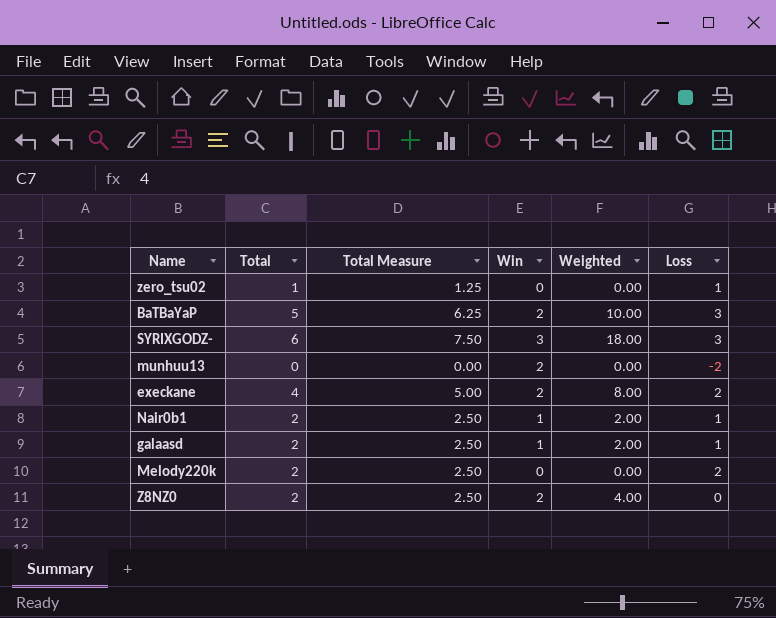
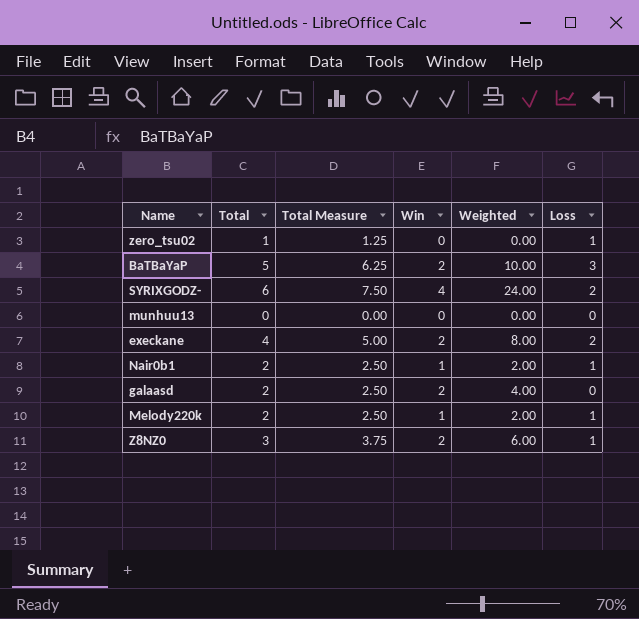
SYRIXGODZ- | Win: 3 -> 4
SYRIXGODZ- | Weighted: 18.00 -> 24.00
SYRIXGODZ- | Loss: 3 -> 2
munhuu13 | Win: 2 -> 0
munhuu13 | Loss: -2 -> 0
galaasd | Win: 1 -> 2
galaasd | Weighted: 2.00 -> 4.00
galaasd | Loss: 1 -> 0
Melody220k | Win: 0 -> 1
Melody220k | Weighted: 0.00 -> 2.00
Melody220k | Loss: 2 -> 1
Z8NZ0 | Total: 2 -> 3
Z8NZ0 | Total Measure: 2.50 -> 3.75
Z8NZ0 | Weighted: 4.00 -> 6.00
Z8NZ0 | Loss: 0 -> 1

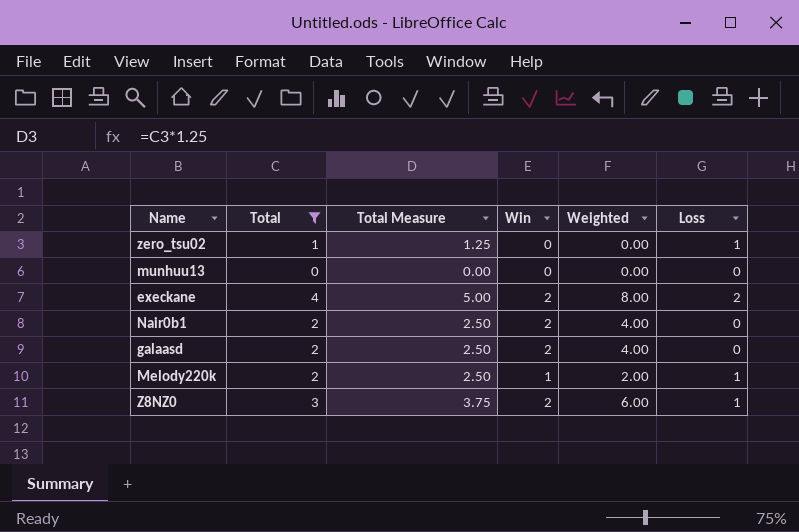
filter: none -> Total <= 4
Nair0b1 | Win: 1 -> 2
Nair0b1 | Weighted: 2.00 -> 4.00
Nair0b1 | Loss: 1 -> 0

